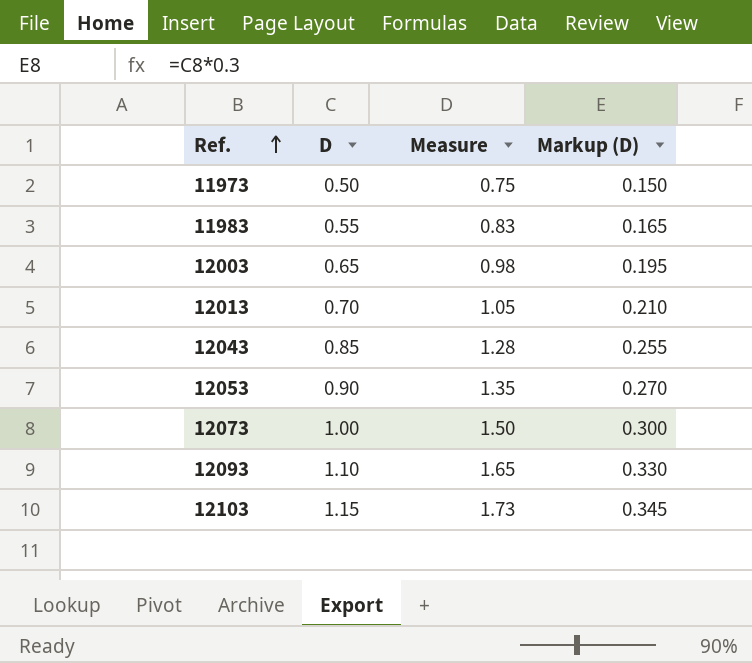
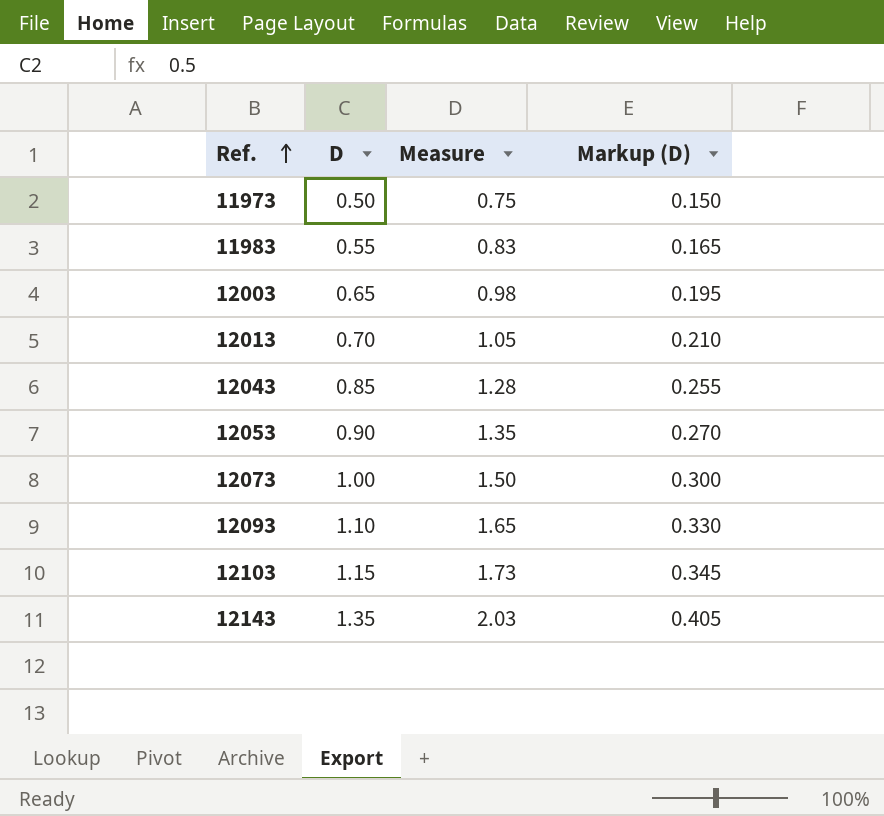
row 12143: none -> 1.35 | 2.03 | 0.405

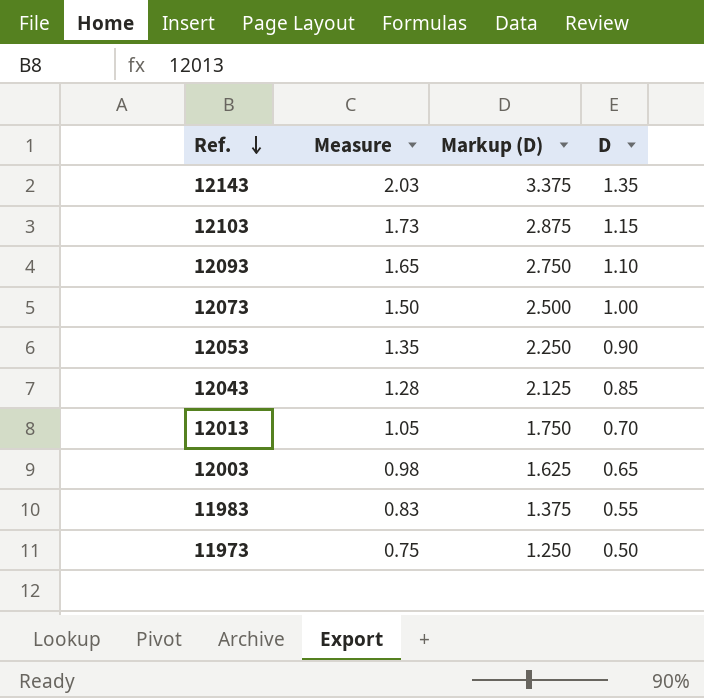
row order: Ref. ascending -> Ref. descending
column Markup (D) | formula: [D] * 0.3 -> [D] * 2.5
column D | position: 2 -> 4

